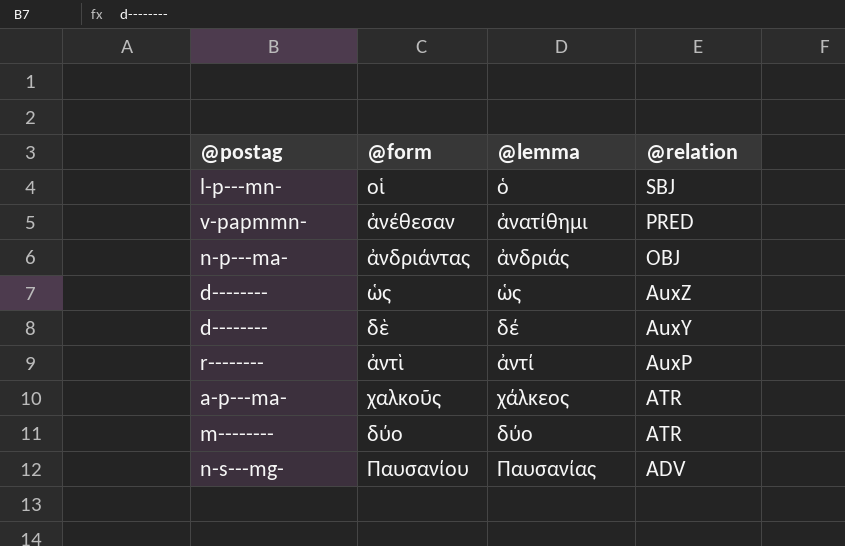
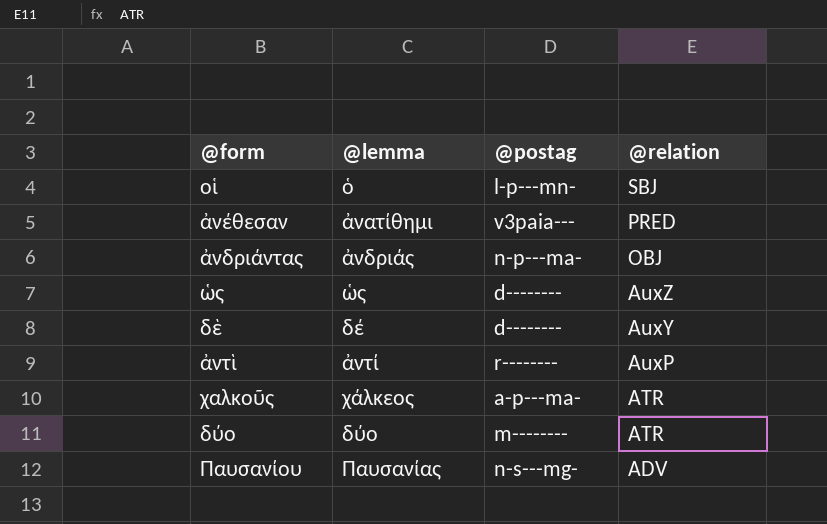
column @postag | position: 1 -> 3
ἀνέθεσαν | @postag: v-papmmn- -> v3paia---

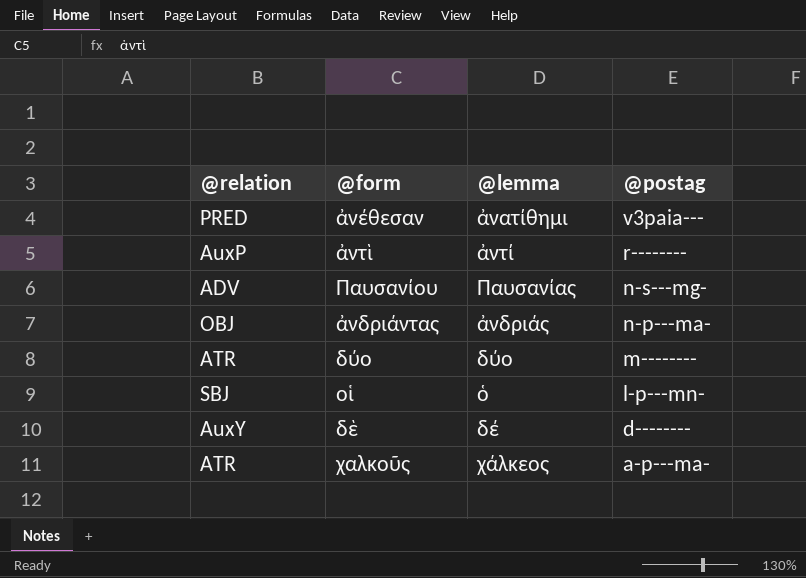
row order: @relation descending -> @postag descending
column @relation | position: 4 -> 1
row ὡς: ὡς | d-------- | AuxZ -> none

